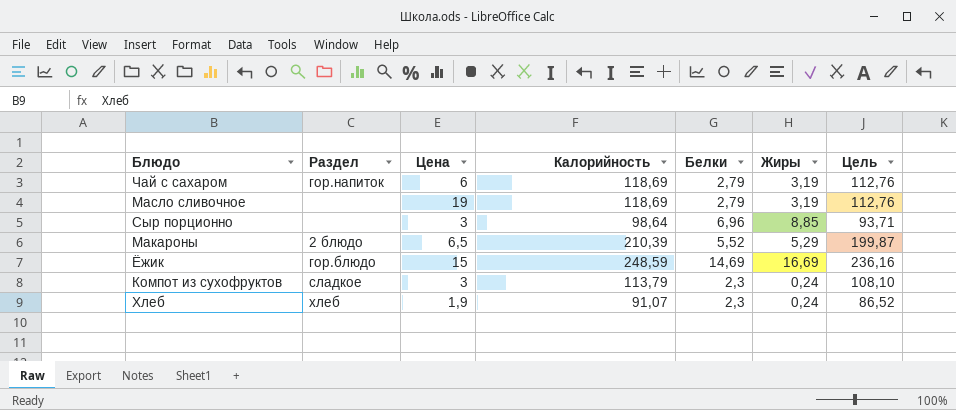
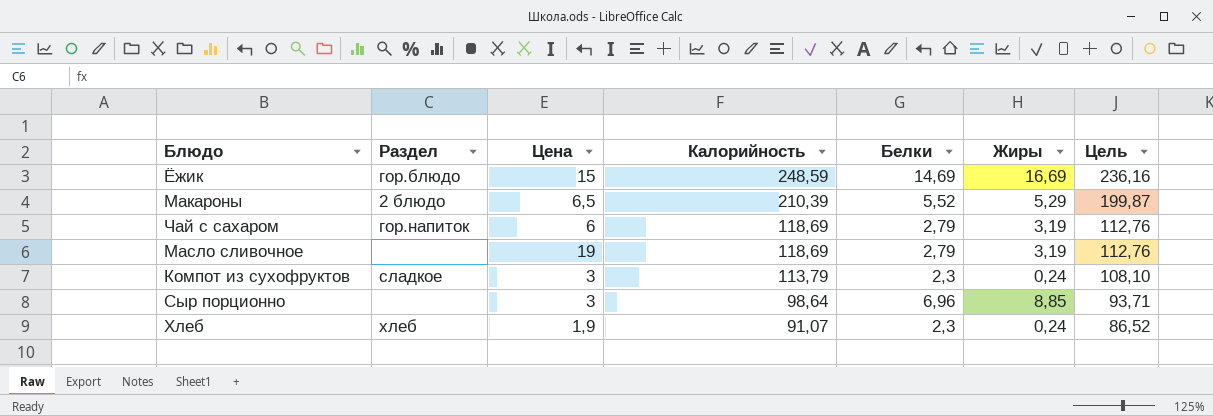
row order: none -> Калорийность descending

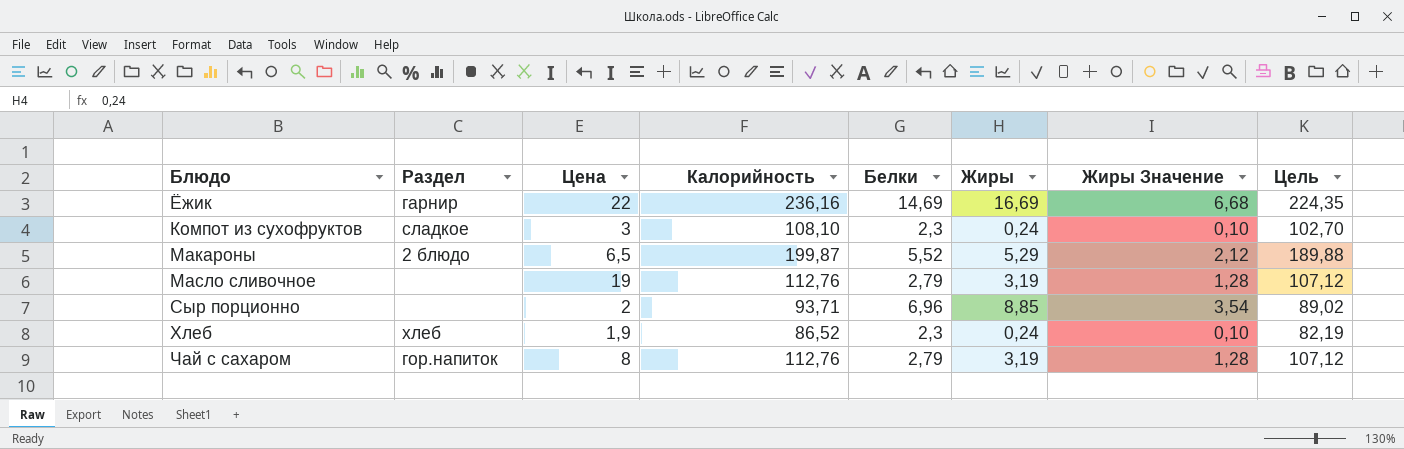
row order: Калорийность descending -> Блюдо ascending
column Жиры Значение | formula: none -> [Жиры] * 0,4
Ёжик | Раздел: гор.блюдо -> гарнир
Ёжик | Цена: 15 -> 22
Ёжик | Калорийность: 248,59 -> 236,16
Ёжик | Цель: 236,16 -> 224,35
Компот из сухофруктов | Калорийность: 113,79 -> 108,10
Компот из сухофруктов | Цель: 108,10 -> 102,70
Макароны | Калорийность: 210,39 -> 199,87
Макароны | Цель: 199,87 -> 189,88
Масло сливочное | Калорийность: 118,69 -> 112,76
Масло сливочное | Цель: 112,76 -> 107,12
Сыр порционно | Цена: 3 -> 2
Сыр порционно | Калорийность: 98,64 -> 93,71
Сыр порционно | Цель: 93,71 -> 89,02
Хлеб | Калорийность: 91,07 -> 86,52
Хлеб | Цель: 86,52 -> 82,19
Чай с сахаром | Цена: 6 -> 8
Чай с сахаром | Калорийность: 118,69 -> 112,76
Чай с сахаром | Цель: 112,76 -> 107,12

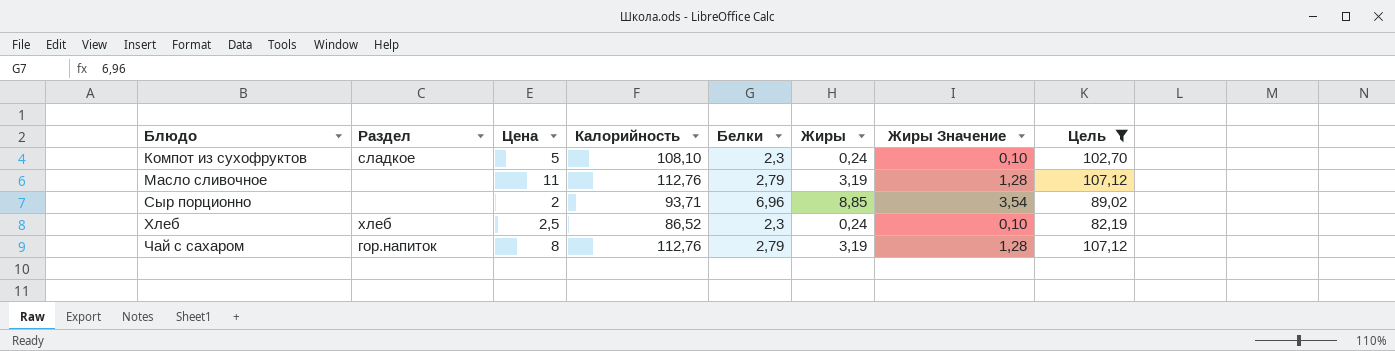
filter: none -> Цель <= 107,12
Компот из сухофруктов | Цена: 3 -> 5
Масло сливочное | Цена: 19 -> 11
Хлеб | Цена: 1,9 -> 2,5

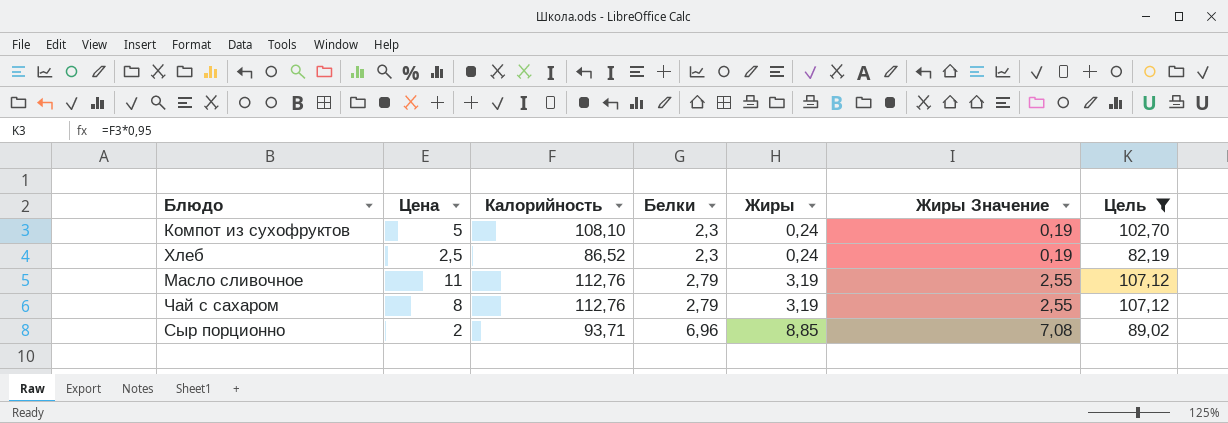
row order: Блюдо ascending -> Белки ascending
column Раздел | position: 2 -> none
column Жиры Значение | formula: [Жиры] * 0,4 -> [Жиры] * 0,8

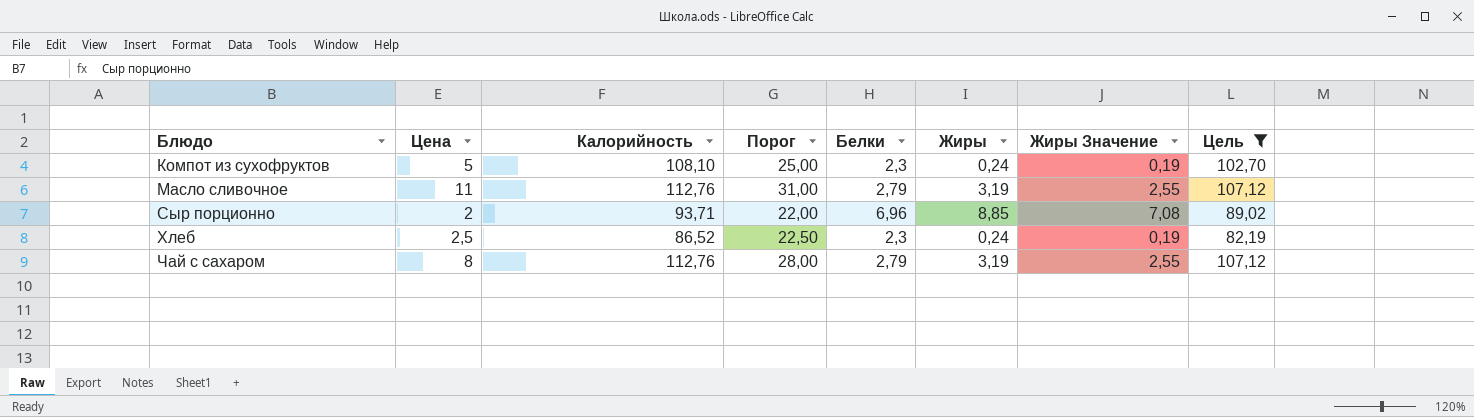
row order: Белки ascending -> Блюдо ascending
column Порог | formula: none -> [Цена] + 20

